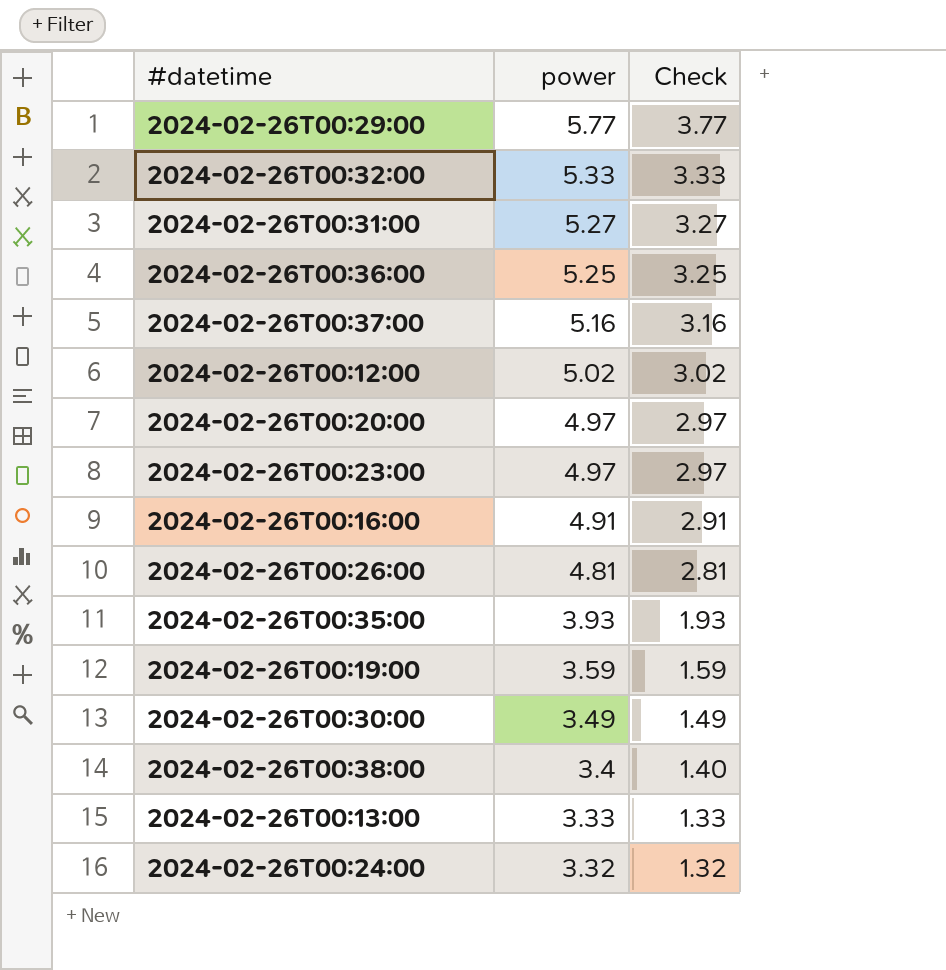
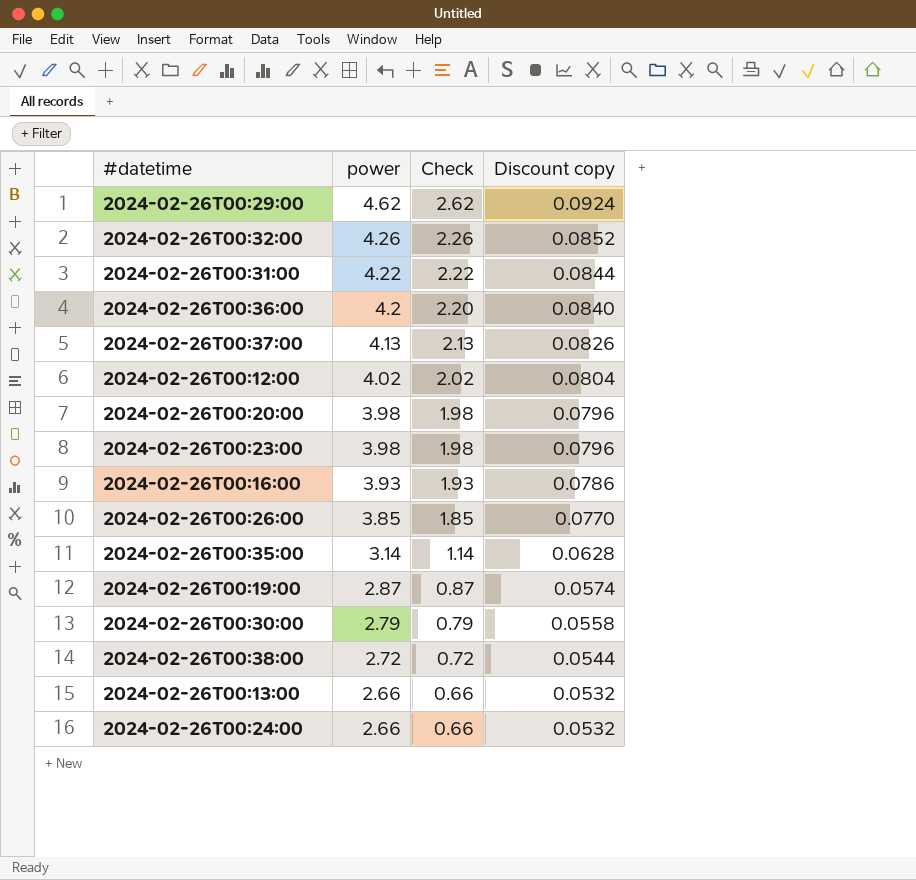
column Discount copy | formula: none -> [power] * 0.02
2024-02-26T00:29:00 | power: 5.77 -> 4.62
2024-02-26T00:29:00 | Check: 3.77 -> 2.62
2024-02-26T00:32:00 | power: 5.33 -> 4.26
2024-02-26T00:32:00 | Check: 3.33 -> 2.26
2024-02-26T00:31:00 | power: 5.27 -> 4.22
2024-02-26T00:31:00 | Check: 3.27 -> 2.22
2024-02-26T00:36:00 | power: 5.25 -> 4.2
2024-02-26T00:36:00 | Check: 3.25 -> 2.20
2024-02-26T00:37:00 | power: 5.16 -> 4.13
2024-02-26T00:37:00 | Check: 3.16 -> 2.13
2024-02-26T00:12:00 | power: 5.02 -> 4.02
2024-02-26T00:12:00 | Check: 3.02 -> 2.02
2024-02-26T00:20:00 | power: 4.97 -> 3.98
2024-02-26T00:20:00 | Check: 2.97 -> 1.98
2024-02-26T00:23:00 | power: 4.97 -> 3.98
2024-02-26T00:23:00 | Check: 2.97 -> 1.98
2024-02-26T00:16:00 | power: 4.91 -> 3.93
2024-02-26T00:16:00 | Check: 2.91 -> 1.93
2024-02-26T00:26:00 | power: 4.81 -> 3.85
2024-02-26T00:26:00 | Check: 2.81 -> 1.85
2024-02-26T00:35:00 | power: 3.93 -> 3.14
2024-02-26T00:35:00 | Check: 1.93 -> 1.14
2024-02-26T00:19:00 | power: 3.59 -> 2.87
2024-02-26T00:19:00 | Check: 1.59 -> 0.87
2024-02-26T00:30:00 | power: 3.49 -> 2.79
2024-02-26T00:30:00 | Check: 1.49 -> 0.79
2024-02-26T00:38:00 | power: 3.4 -> 2.72
2024-02-26T00:38:00 | Check: 1.40 -> 0.72
2024-02-26T00:13:00 | power: 3.33 -> 2.66
2024-02-26T00:13:00 | Check: 1.33 -> 0.66
2024-02-26T00:24:00 | power: 3.32 -> 2.66
2024-02-26T00:24:00 | Check: 1.32 -> 0.66

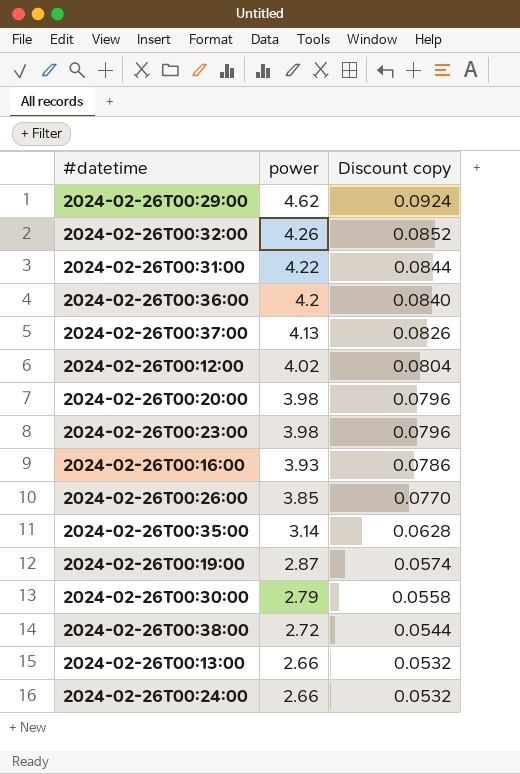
column Check | formula: [power] - 2 -> none

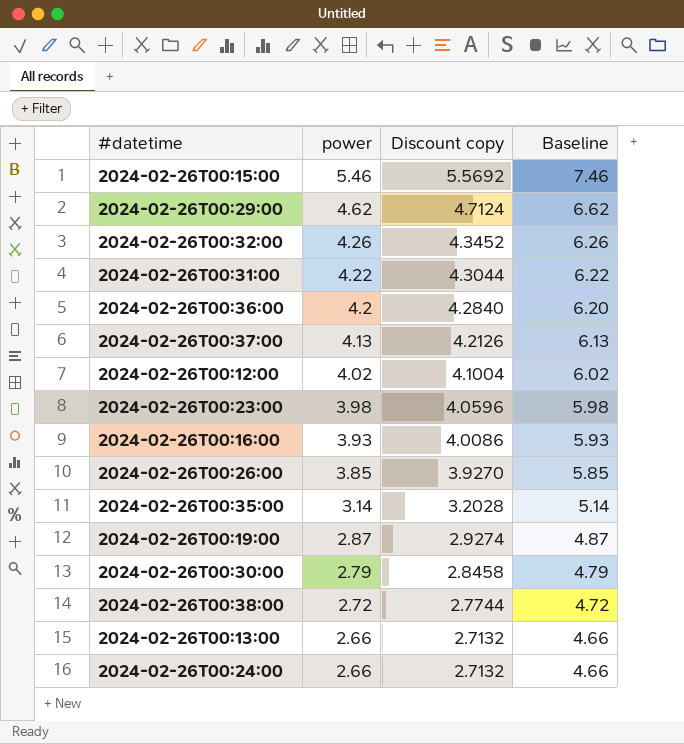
column Discount copy | formula: [power] * 0.02 -> [power] * 1.02
column Baseline | formula: none -> [power] + 2
row 2024-02-26T00:20:00: 3.98 | 0.0796 -> none
row 2024-02-26T00:15:00: none -> 5.46 | 5.5692 | 7.46

